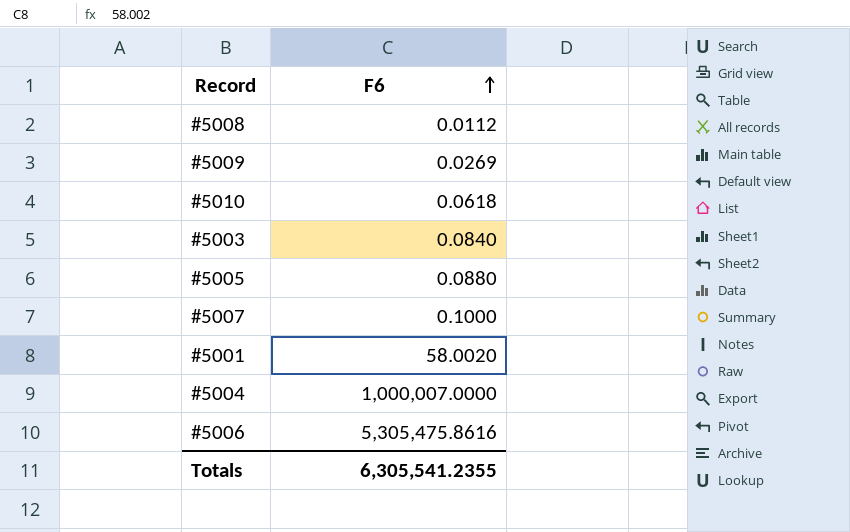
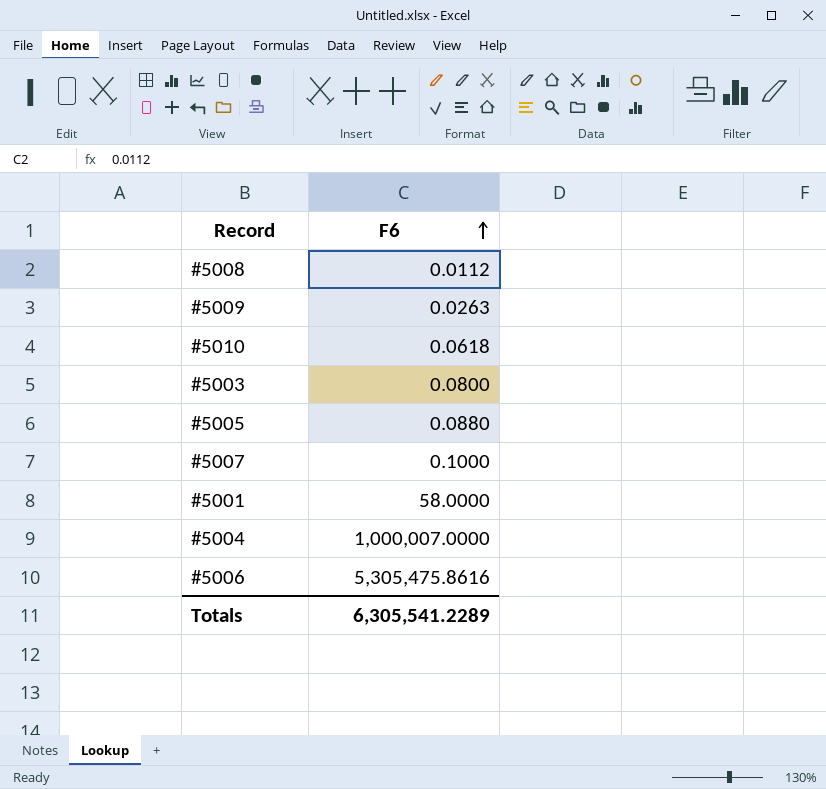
#5009 | F6: 0.0269 -> 0.0263
#5003 | F6: 0.0840 -> 0.0800
#5001 | F6: 58.0020 -> 58.0000
Totals | F6: 6,305,541.2355 -> 6,305,541.2289

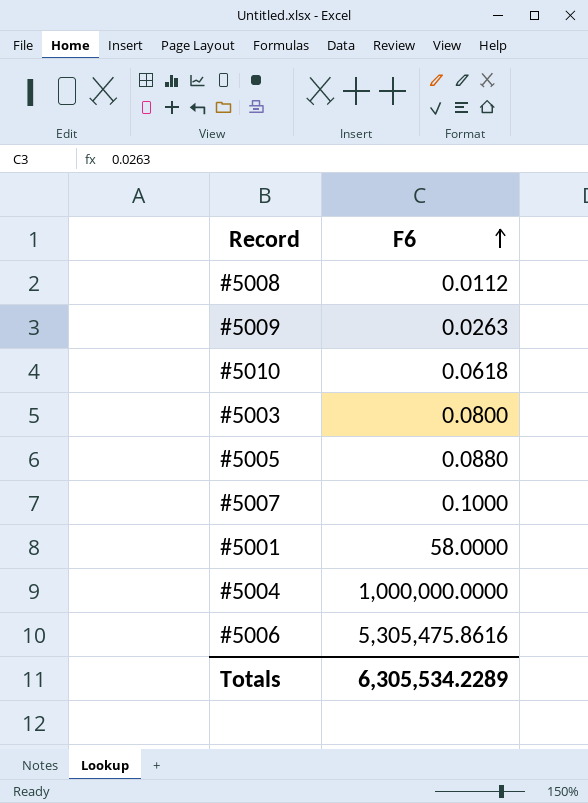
#5004 | F6: 1,000,007.0000 -> 1,000,000.0000
Totals | F6: 6,305,541.2289 -> 6,305,534.2289

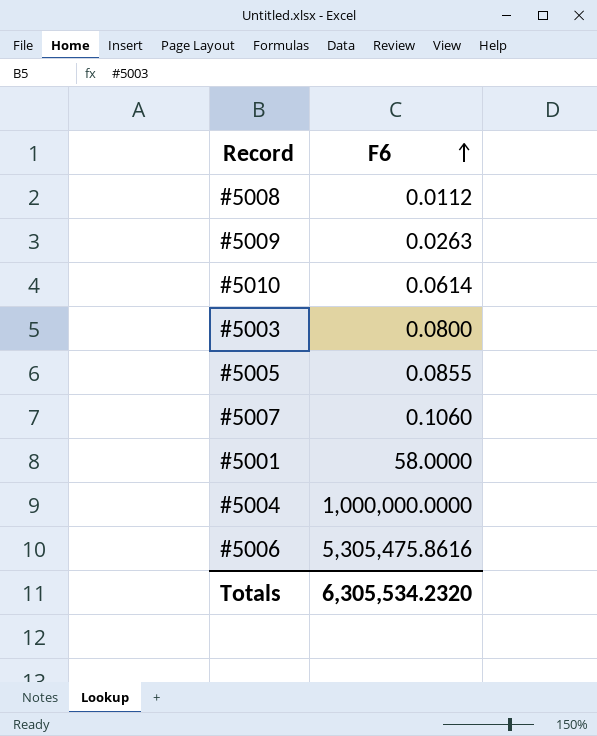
#5010 | F6: 0.0618 -> 0.0614
#5005 | F6: 0.0880 -> 0.0855
#5007 | F6: 0.1000 -> 0.1060
Totals | F6: 6,305,534.2289 -> 6,305,534.2320

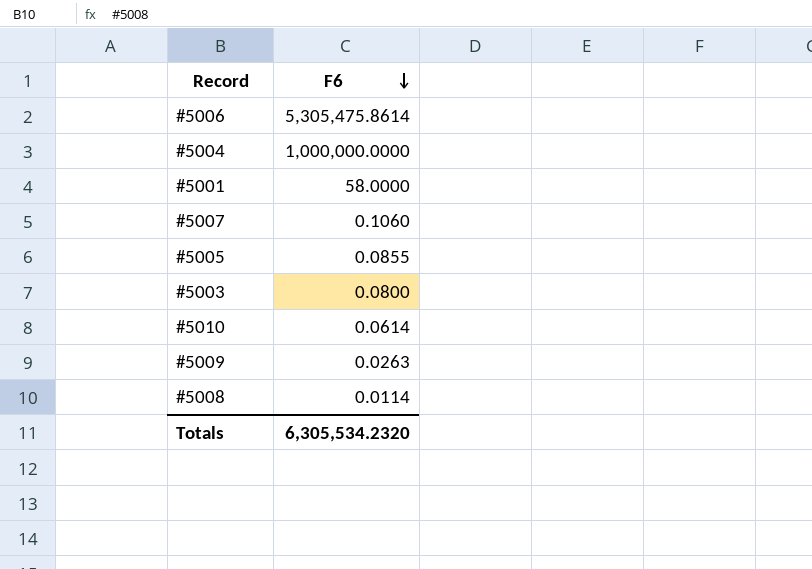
row order: F6 ascending -> F6 descending
#5006 | F6: 5,305,475.8616 -> 5,305,475.8614
#5008 | F6: 0.0112 -> 0.0114

